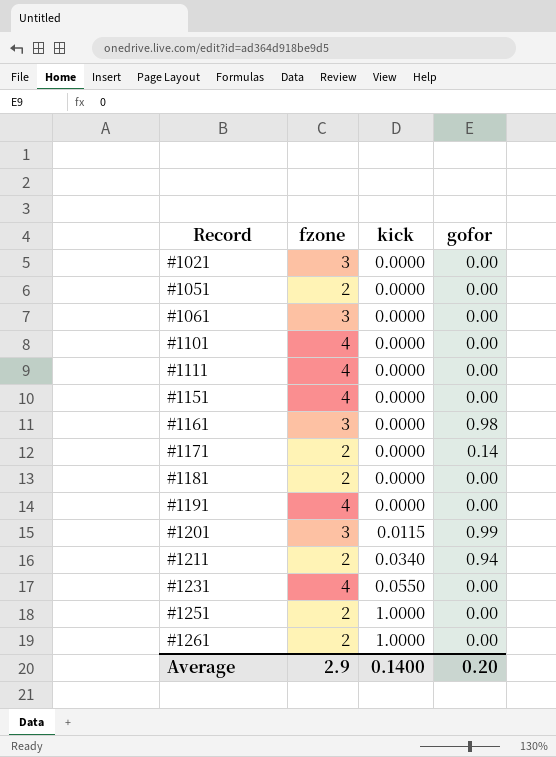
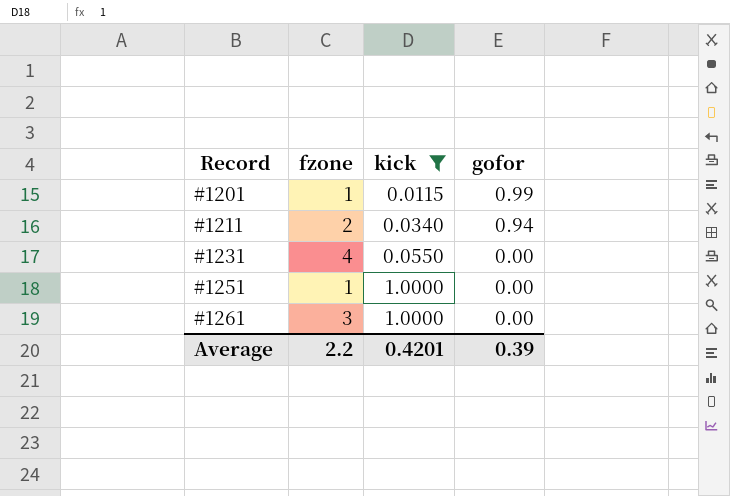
filter: none -> kick != 0.0000
#1201 | fzone: 3 -> 1
#1251 | fzone: 2 -> 1
#1261 | fzone: 2 -> 3
Average | fzone: 2.9 -> 2.2
Average | kick: 0.1400 -> 0.4201
Average | gofor: 0.20 -> 0.39

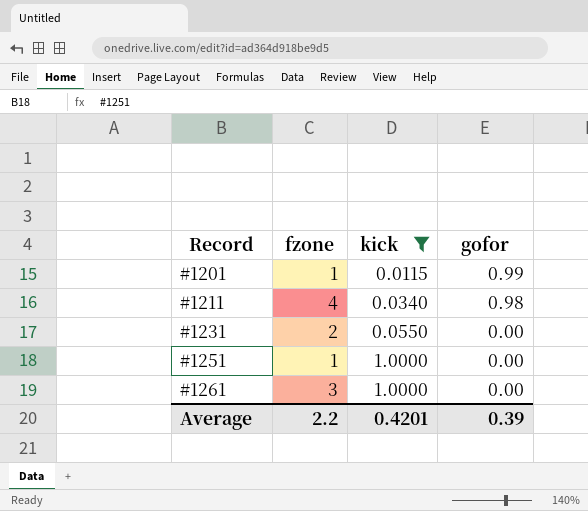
#1211 | fzone: 2 -> 4
#1211 | gofor: 0.94 -> 0.98
#1231 | fzone: 4 -> 2

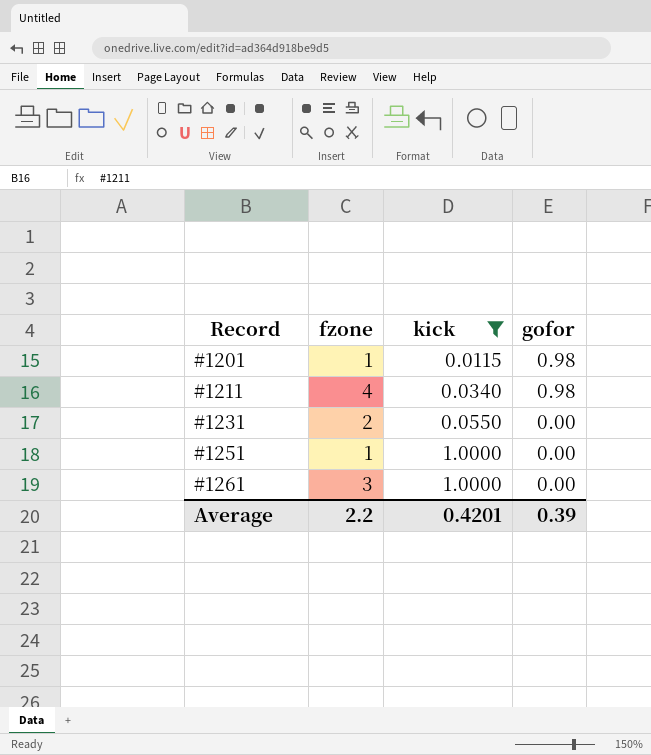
#1201 | gofor: 0.99 -> 0.98

